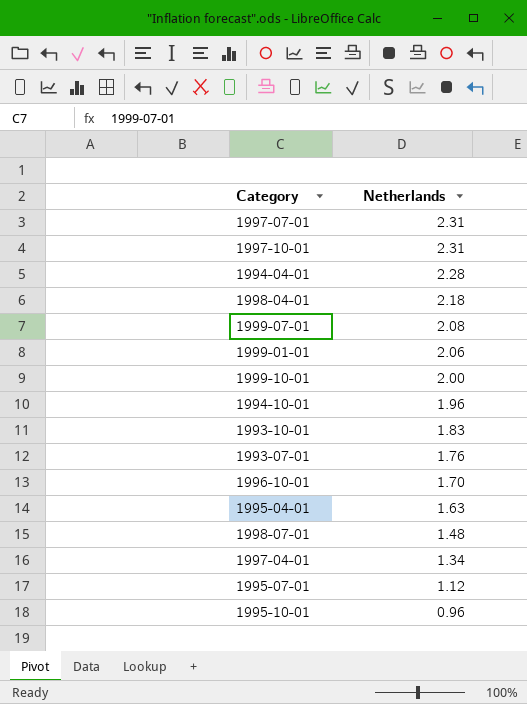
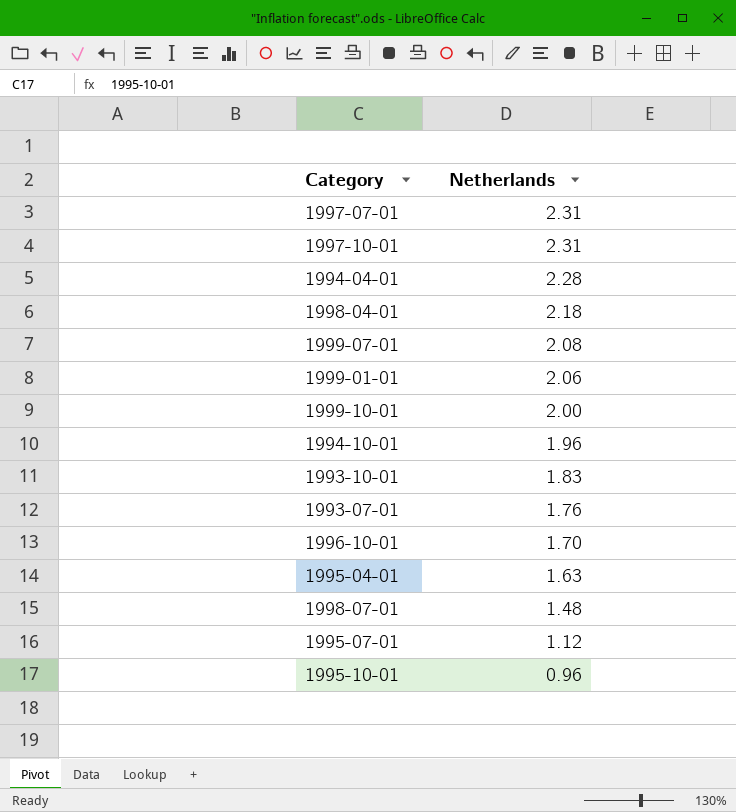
row 1997-04-01: 1.34 -> none

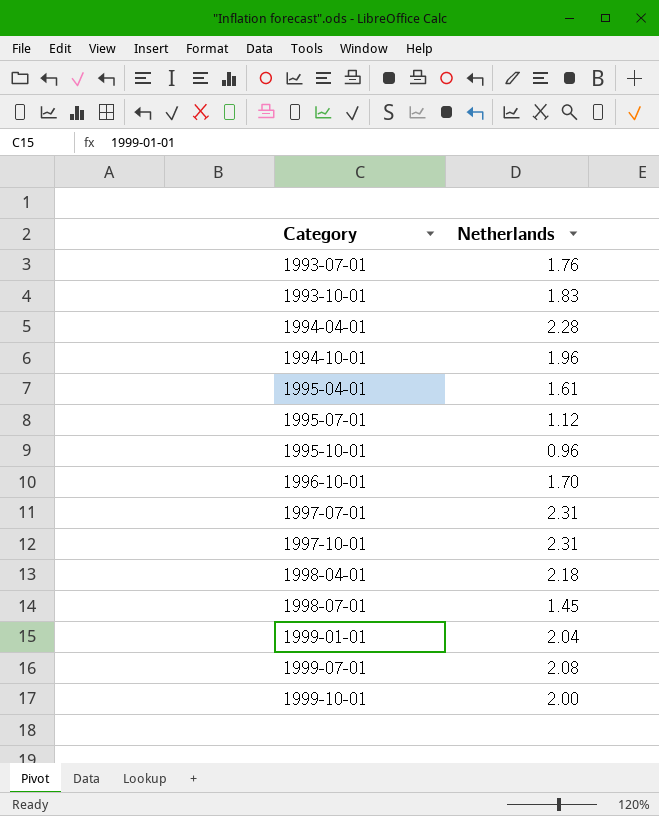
row order: Netherlands descending -> Category ascending
1995-04-01 | Netherlands: 1.63 -> 1.61
1998-07-01 | Netherlands: 1.48 -> 1.45
1999-01-01 | Netherlands: 2.06 -> 2.04

